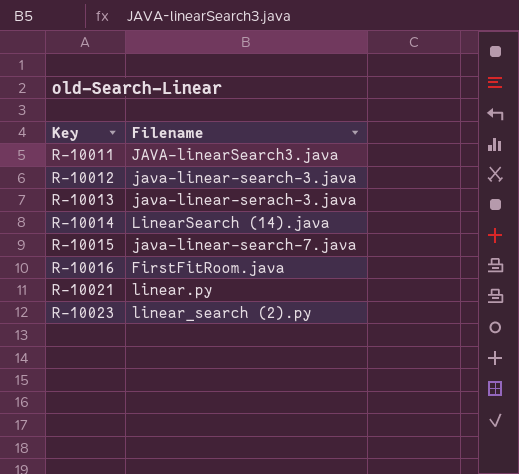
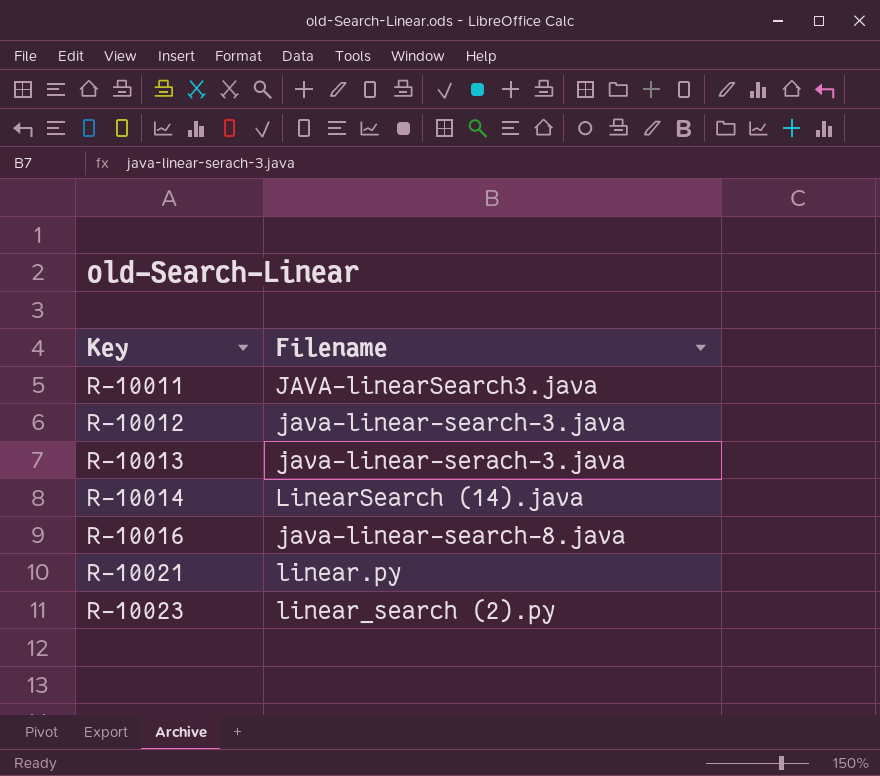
row R-10015: java-linear-search-7.java -> none
R-10016 | Filename: FirstFitRoom.java -> java-linear-search-8.java

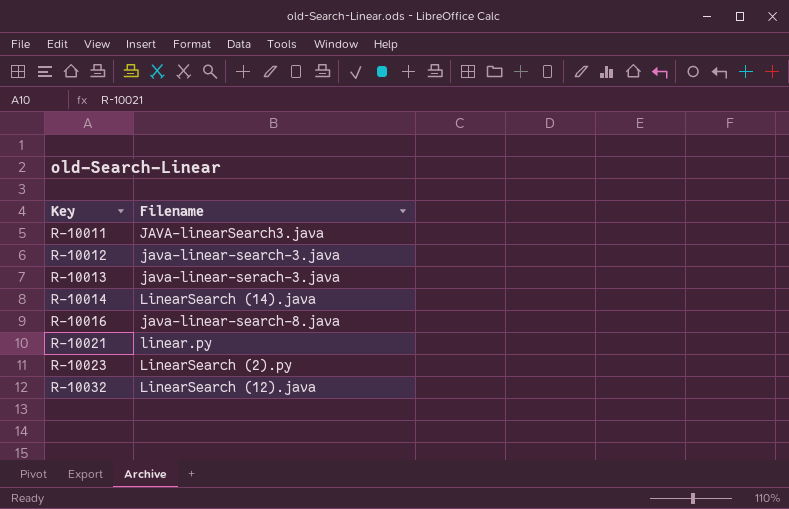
R-10023 | Filename: linear_search (2).py -> LinearSearch (2).py
row R-10032: none -> LinearSearch (12).java

